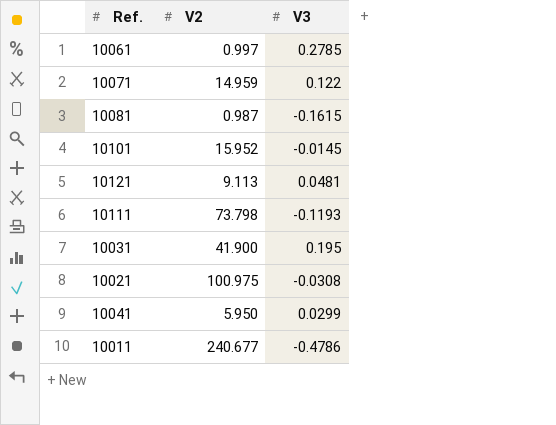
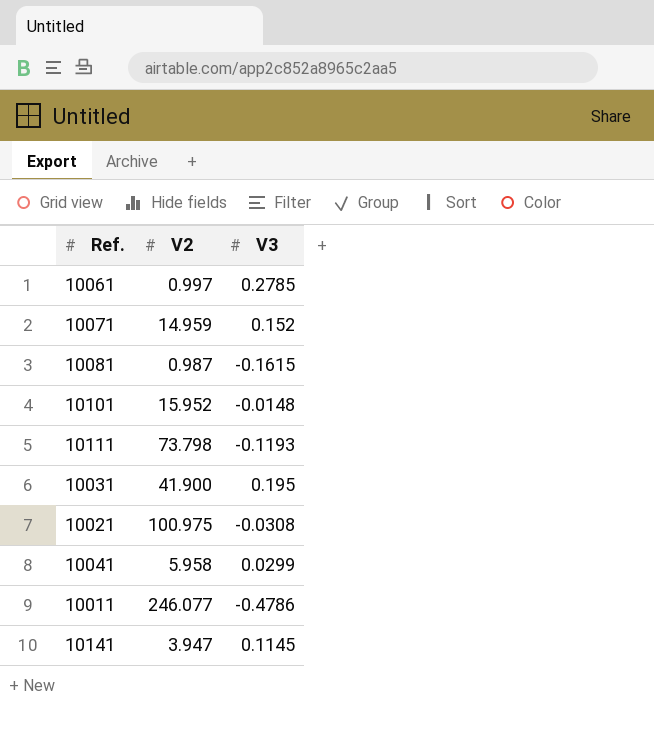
row 10121: 9.113 | 0.0481 -> none
10071 | V3: 0.122 -> 0.152
10101 | V3: -0.0145 -> -0.0148
10041 | V2: 5.950 -> 5.958
10011 | V2: 240.677 -> 246.077
row 10141: none -> 3.947 | 0.1145

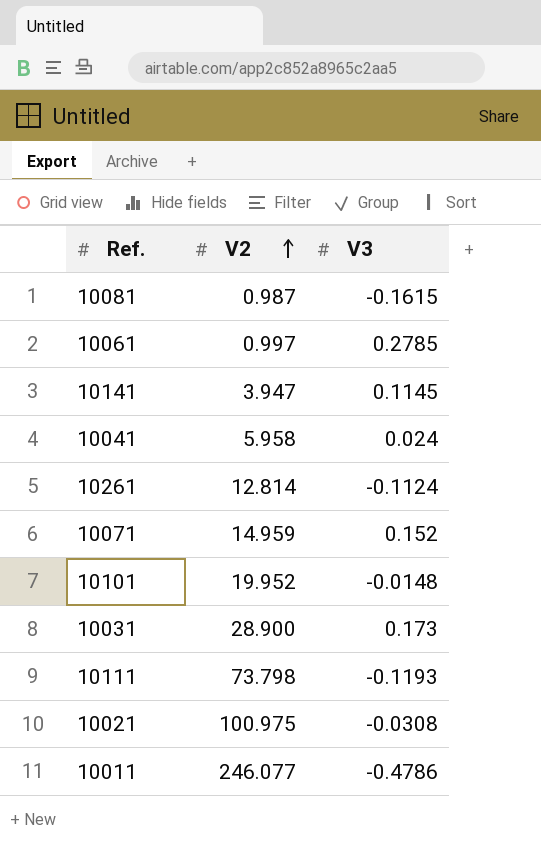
row order: none -> V2 ascending
10041 | V3: 0.0299 -> 0.024
row 10261: none -> 12.814 | -0.1124
10101 | V2: 15.952 -> 19.952
10031 | V2: 41.900 -> 28.900
10031 | V3: 0.195 -> 0.173

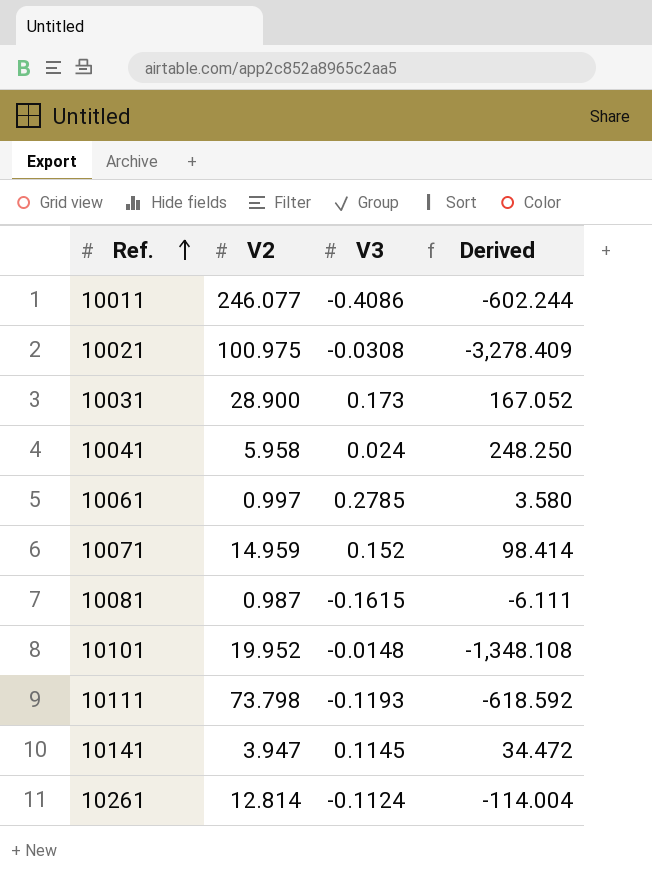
row order: V2 ascending -> Ref. ascending
column Derived | formula: none -> [V2] / [V3]
10011 | V3: -0.4786 -> -0.4086

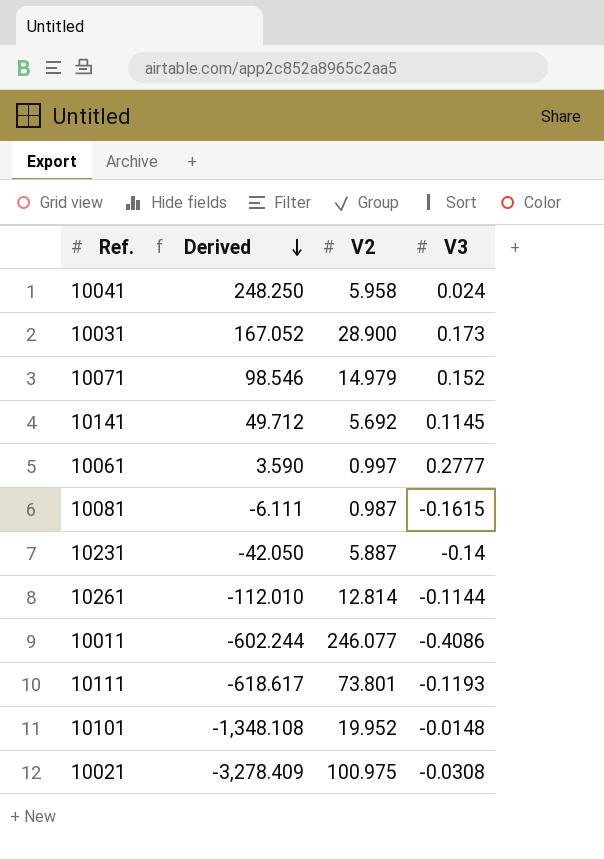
row order: Ref. ascending -> Derived descending
column Derived | position: 4 -> 2
10071 | Derived: 98.414 -> 98.546
10071 | V2: 14.959 -> 14.979
10141 | Derived: 34.472 -> 49.712
10141 | V2: 3.947 -> 5.692
10061 | Derived: 3.580 -> 3.590
10061 | V3: 0.2785 -> 0.2777
row 10231: none -> -42.050 | 5.887 | -0.14
10261 | Derived: -114.004 -> -112.010
10261 | V3: -0.1124 -> -0.1144
10111 | Derived: -618.592 -> -618.617
10111 | V2: 73.798 -> 73.801

